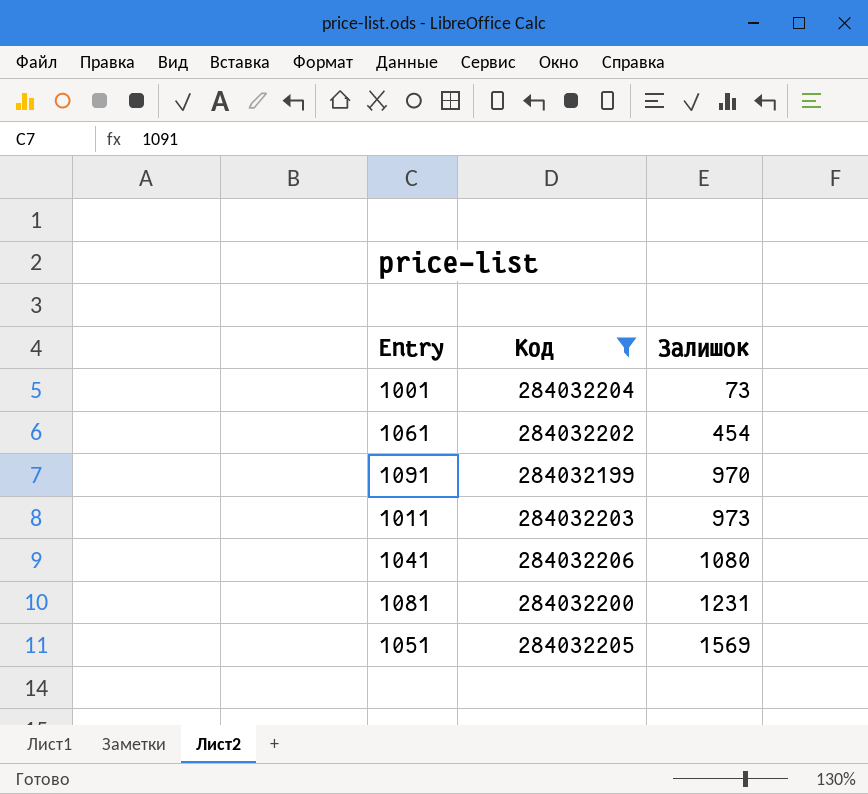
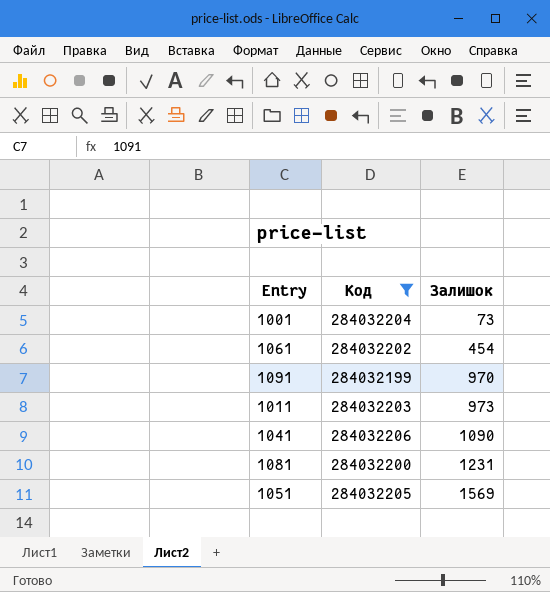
1041 | Залишок: 1080 -> 1090

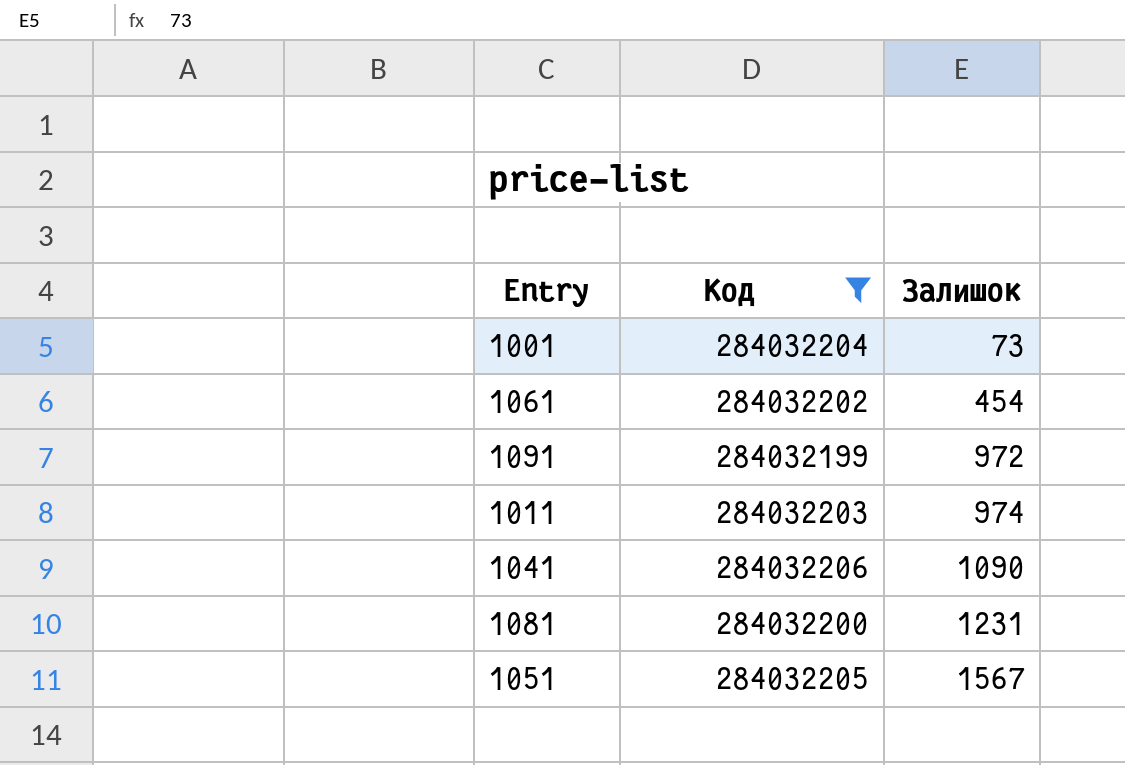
1091 | Залишок: 970 -> 972
1011 | Залишок: 973 -> 974
1051 | Залишок: 1569 -> 1567

